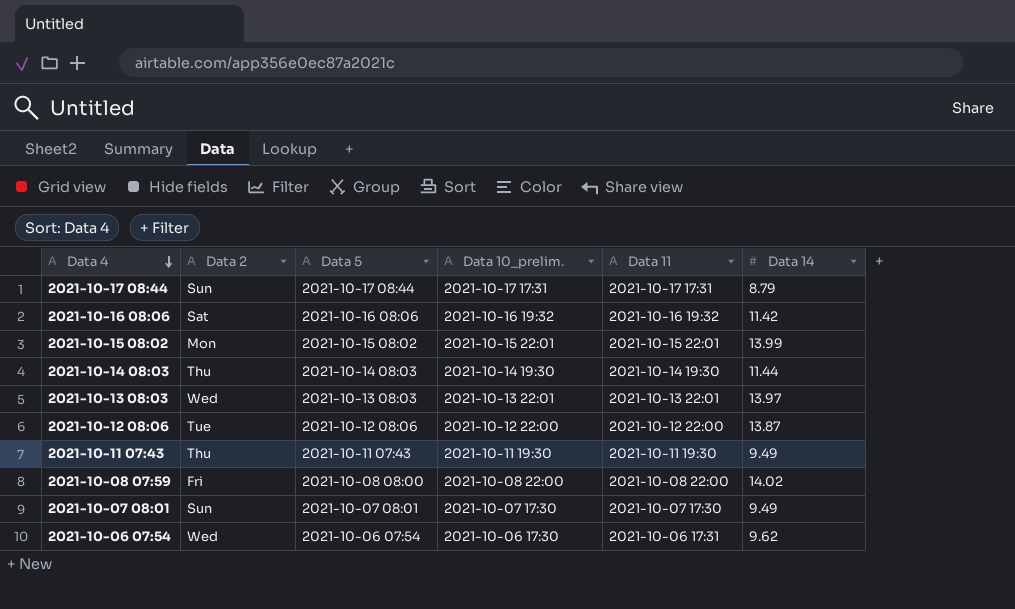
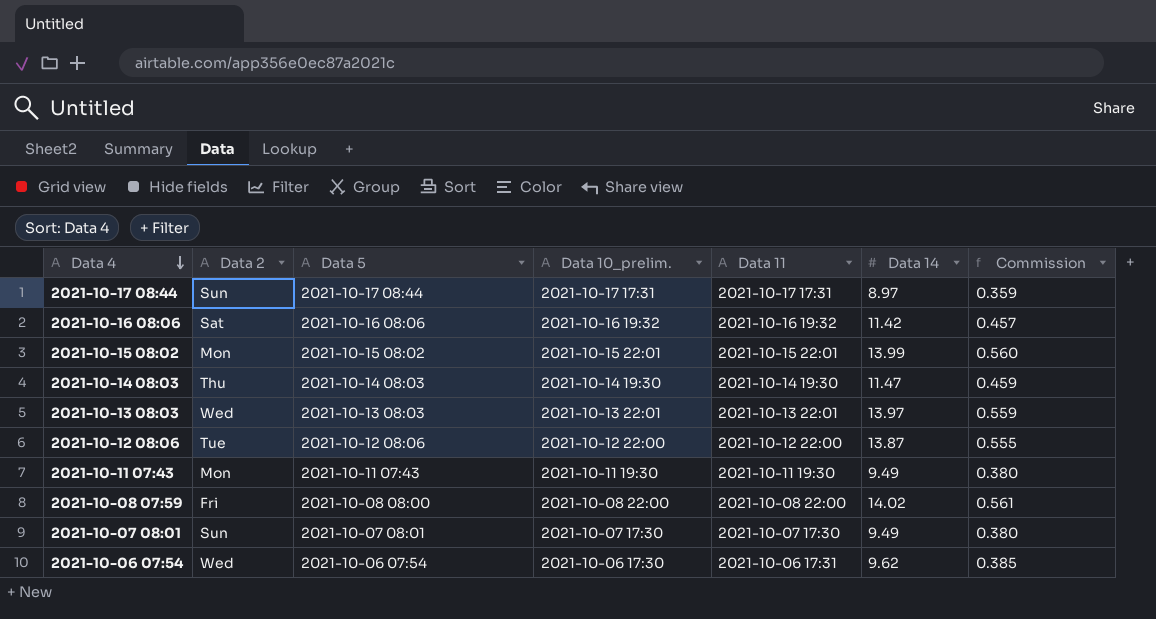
column Commission | formula: none -> [Data 14] * 0.04
2021-10-17 08:44 | Data 14: 8.79 -> 8.97
2021-10-14 08:03 | Data 14: 11.44 -> 11.47
2021-10-11 07:43 | Data 2: Thu -> Mon

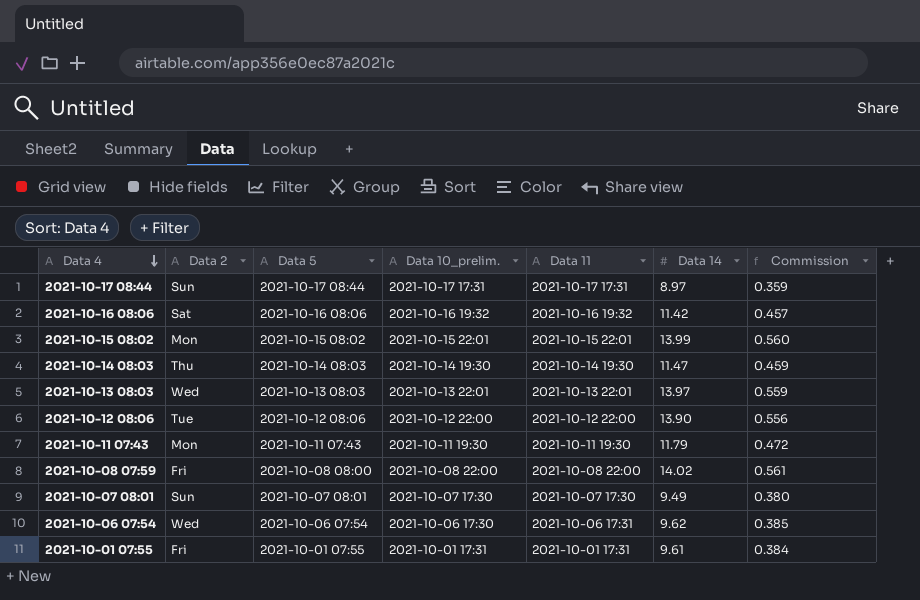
2021-10-12 08:06 | Data 14: 13.87 -> 13.90
2021-10-12 08:06 | Commission: 0.555 -> 0.556
2021-10-11 07:43 | Data 14: 9.49 -> 11.79
2021-10-11 07:43 | Commission: 0.380 -> 0.472
row 2021-10-01 07:55: none -> Fri | 2021-10-01 07:55 | 2021-10-01 17:31 | 2021-10-01 17:31 | 9.61 | 0.384

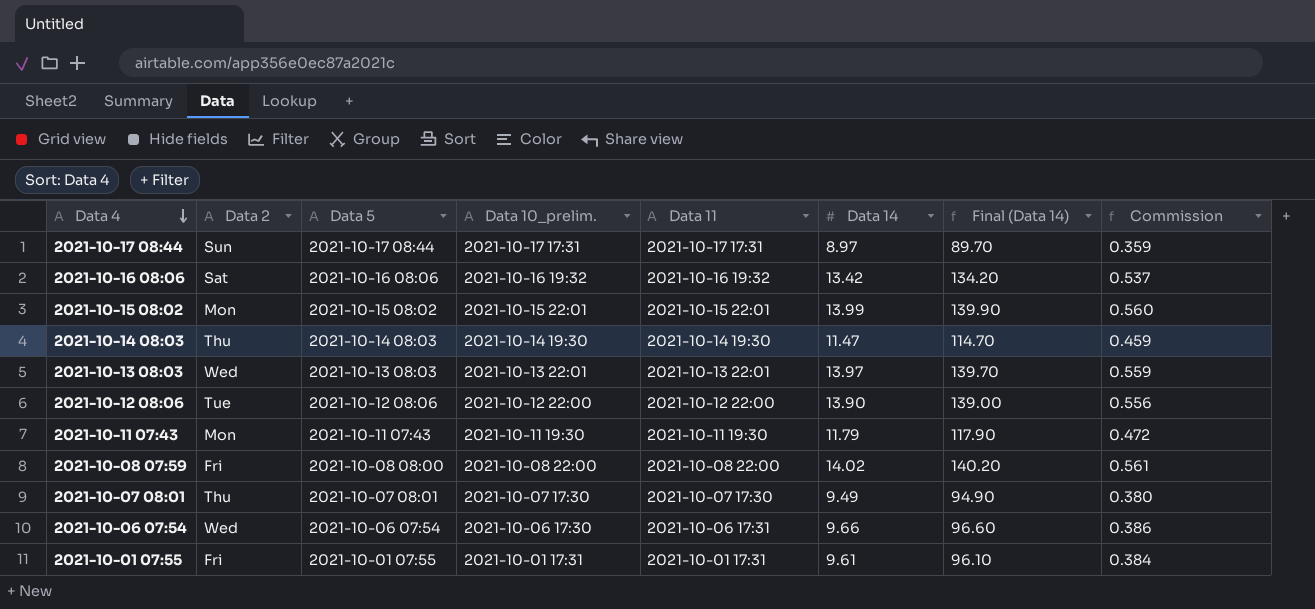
column Final (Data 14) | formula: none -> [Data 14] * 10
2021-10-16 08:06 | Data 14: 11.42 -> 13.42
2021-10-16 08:06 | Commission: 0.457 -> 0.537
2021-10-07 08:01 | Data 2: Sun -> Thu
2021-10-06 07:54 | Data 14: 9.62 -> 9.66
2021-10-06 07:54 | Commission: 0.385 -> 0.386

